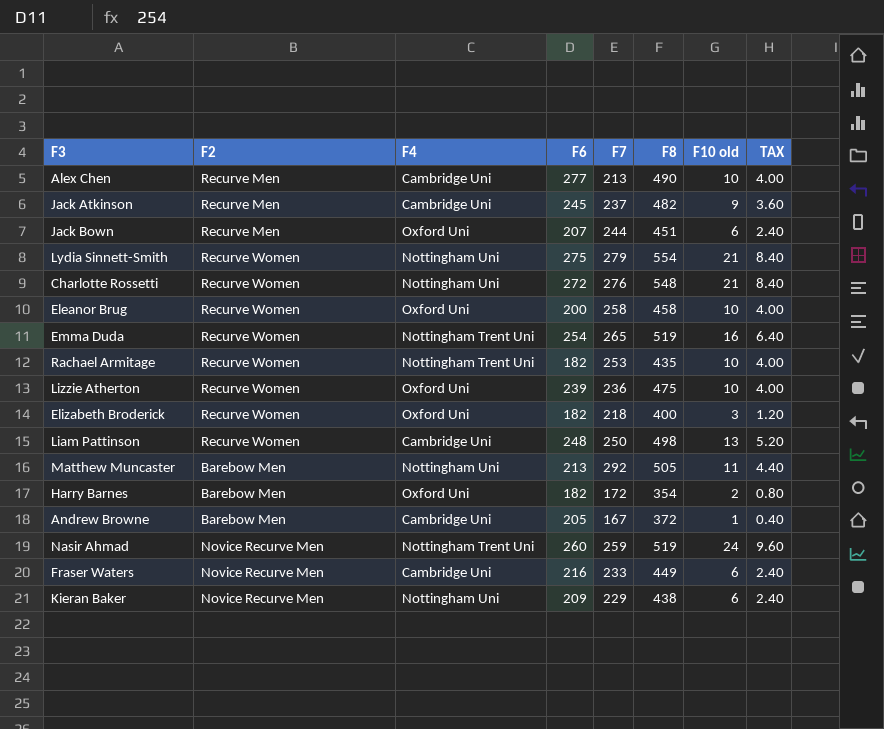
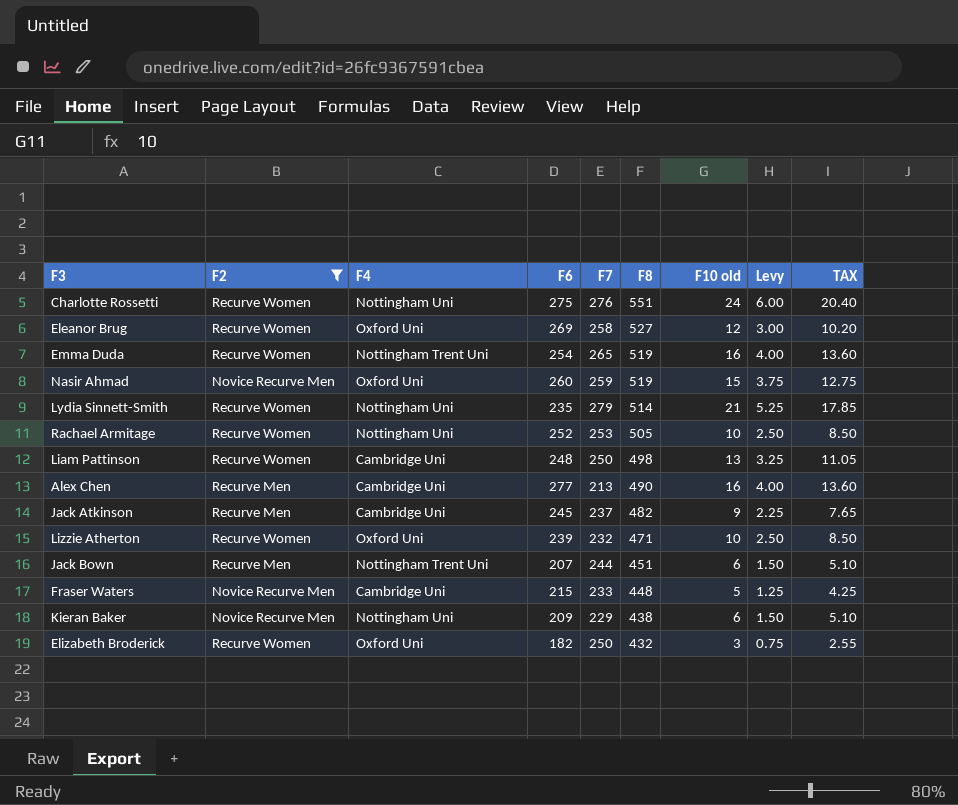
filter: none -> F2 != Barebow Men
row order: none -> F8 descending
column Levy | formula: none -> [F10 old] * 0.25
column TAX | formula: [F10 old] * 0.4 -> [F10 old] * 0.85
Charlotte Rossetti | F6: 272 -> 275
Charlotte Rossetti | F8: 548 -> 551
Charlotte Rossetti | F10 old: 21 -> 24
Eleanor Brug | F6: 200 -> 269
Eleanor Brug | F8: 458 -> 527
Eleanor Brug | F10 old: 10 -> 12
Nasir Ahmad | F4: Nottingham Trent Uni -> Oxford Uni
Nasir Ahmad | F10 old: 24 -> 15
Lydia Sinnett-Smith | F6: 275 -> 235
Lydia Sinnett-Smith | F8: 554 -> 514
Rachael Armitage | F4: Nottingham Trent Uni -> Nottingham Uni
Rachael Armitage | F6: 182 -> 252
Rachael Armitage | F8: 435 -> 505
Alex Chen | F10 old: 10 -> 16
Lizzie Atherton | F7: 236 -> 232
Lizzie Atherton | F8: 475 -> 471
Jack Bown | F4: Oxford Uni -> Nottingham Trent Uni
Fraser Waters | F6: 216 -> 215
Fraser Waters | F8: 449 -> 448
Fraser Waters | F10 old: 6 -> 5
Elizabeth Broderick | F7: 218 -> 250
Elizabeth Broderick | F8: 400 -> 432

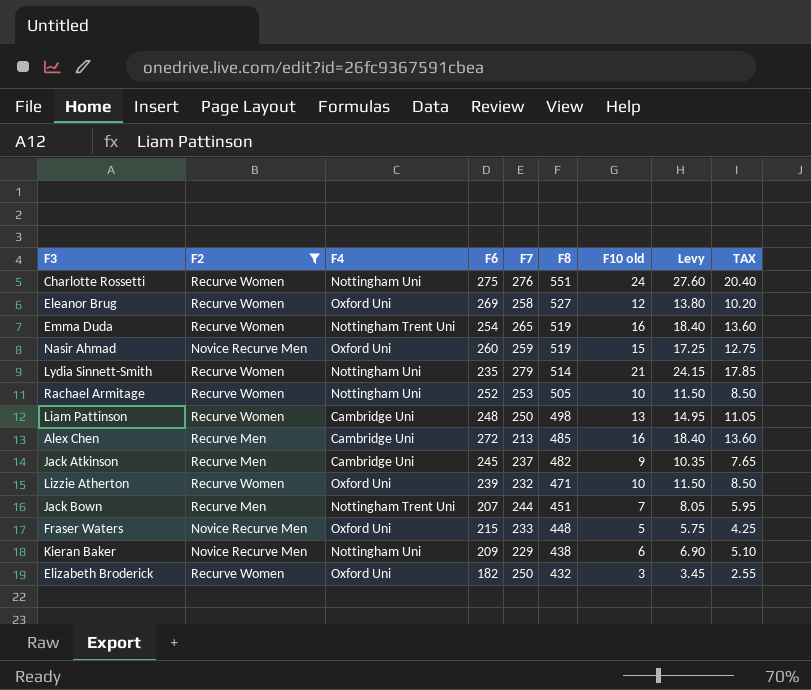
column Levy | formula: [F10 old] * 0.25 -> [F10 old] * 1.15
Alex Chen | F6: 277 -> 272
Alex Chen | F8: 490 -> 485
Jack Bown | F10 old: 6 -> 7
Jack Bown | TAX: 5.10 -> 5.95
Fraser Waters | F4: Cambridge Uni -> Oxford Uni

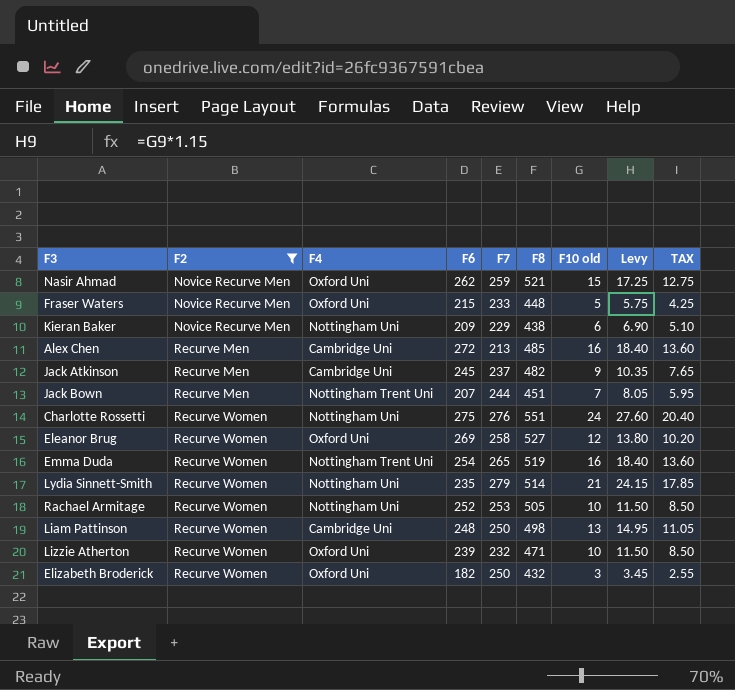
row order: F8 descending -> F2 ascending
Nasir Ahmad | F6: 260 -> 262
Nasir Ahmad | F8: 519 -> 521

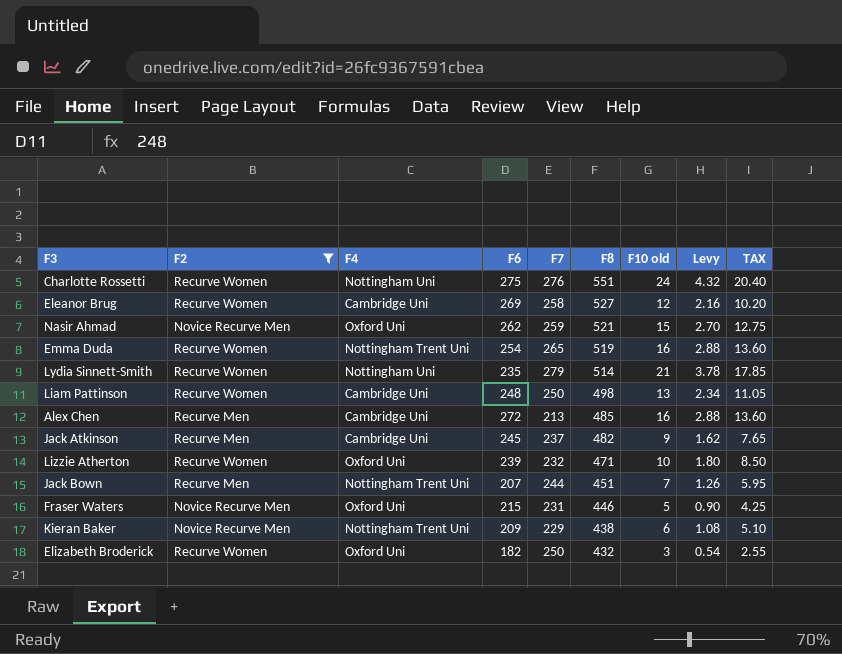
row order: F2 ascending -> F8 descending
column Levy | formula: [F10 old] * 1.15 -> [F10 old] * 0.18
row Rachael Armitage: Recurve Women | Nottingham Uni | 252 | 253 | 505 | 10 | 11.50 | 8.50 -> none
Eleanor Brug | F4: Oxford Uni -> Cambridge Uni
Fraser Waters | F7: 233 -> 231
Fraser Waters | F8: 448 -> 446
Kieran Baker | F4: Nottingham Uni -> Nottingham Trent Uni

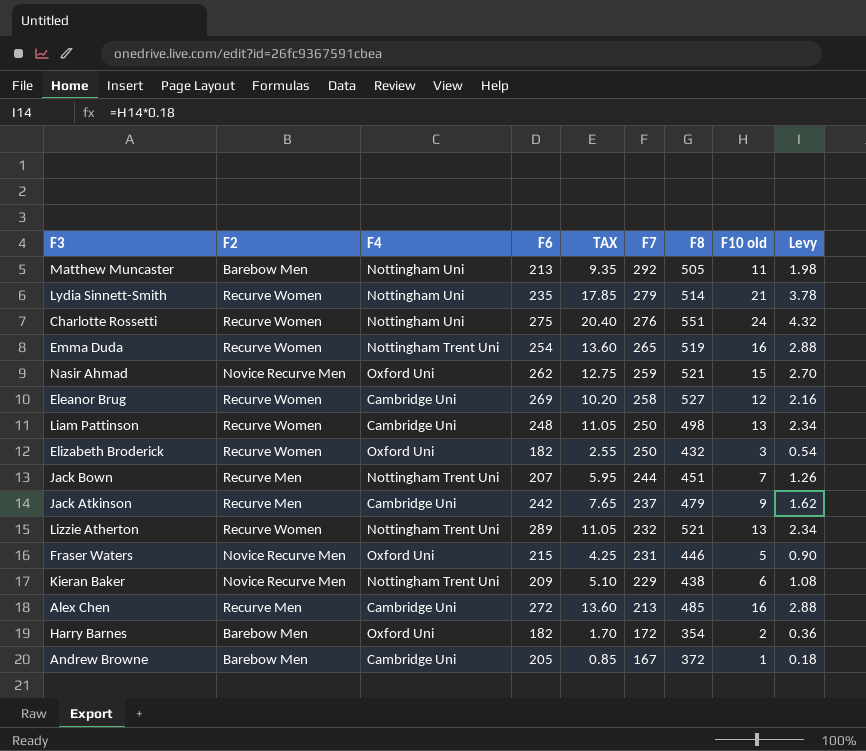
filter: F2 != Barebow Men -> none
row order: F8 descending -> F7 descending
column TAX | position: 9 -> 5
Jack Atkinson | F6: 245 -> 242
Jack Atkinson | F8: 482 -> 479
Lizzie Atherton | F4: Oxford Uni -> Nottingham Trent Uni
Lizzie Atherton | F6: 239 -> 289
Lizzie Atherton | TAX: 8.50 -> 11.05
Lizzie Atherton | F8: 471 -> 521
Lizzie Atherton | F10 old: 10 -> 13
Lizzie Atherton | Levy: 1.80 -> 2.34

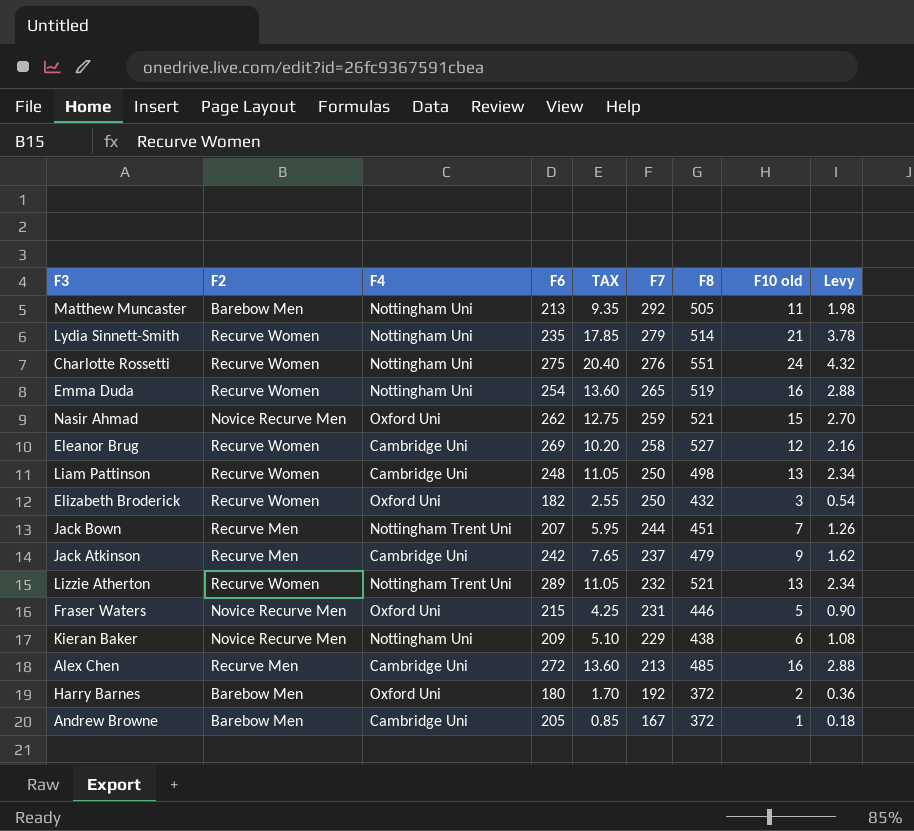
Emma Duda | F4: Nottingham Trent Uni -> Nottingham Uni
Kieran Baker | F4: Nottingham Trent Uni -> Nottingham Uni
Harry Barnes | F6: 182 -> 180
Harry Barnes | F7: 172 -> 192
Harry Barnes | F8: 354 -> 372

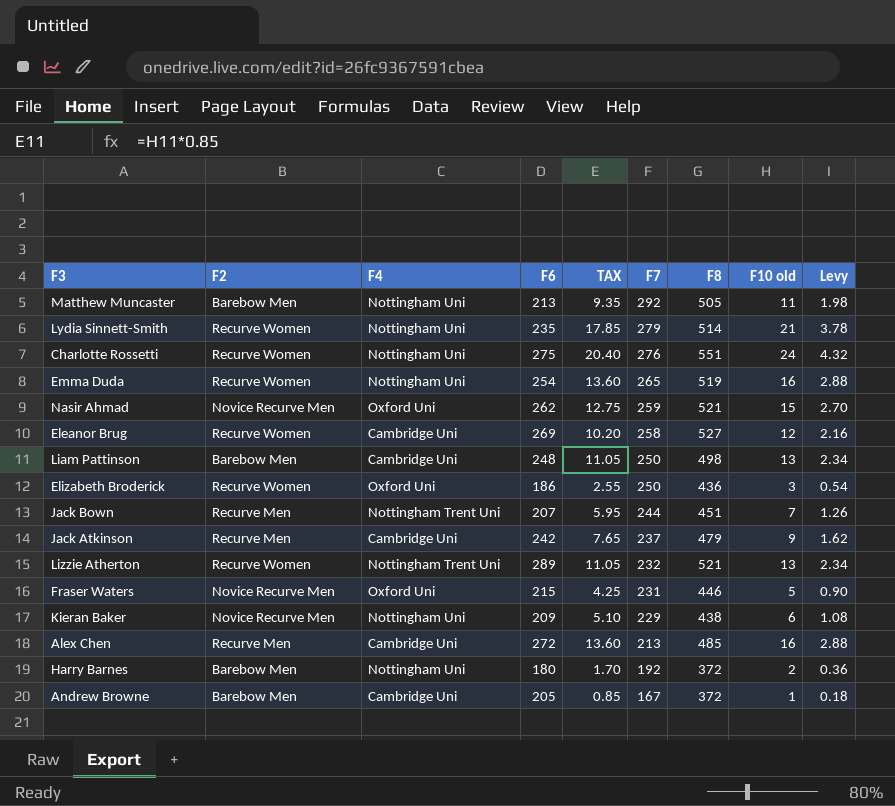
Liam Pattinson | F2: Recurve Women -> Barebow Men
Elizabeth Broderick | F6: 182 -> 186
Elizabeth Broderick | F8: 432 -> 436
Harry Barnes | F4: Oxford Uni -> Nottingham Uni

